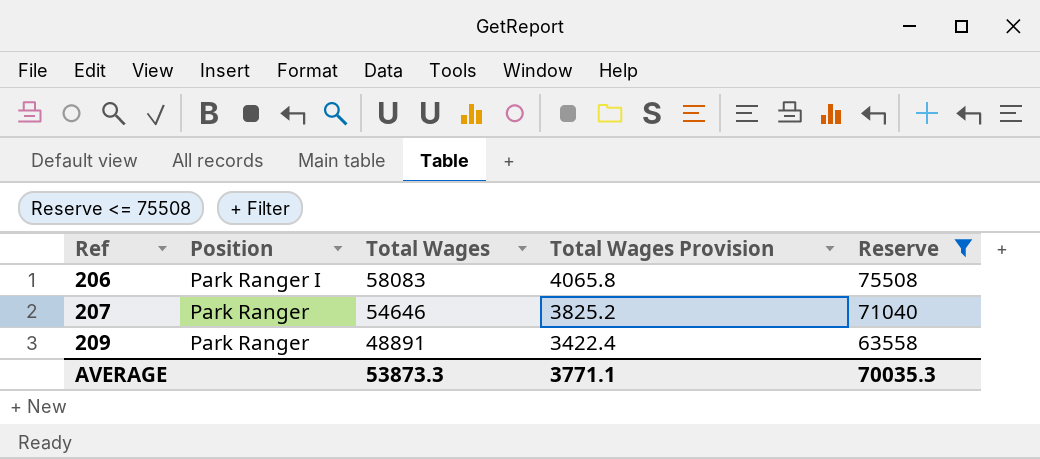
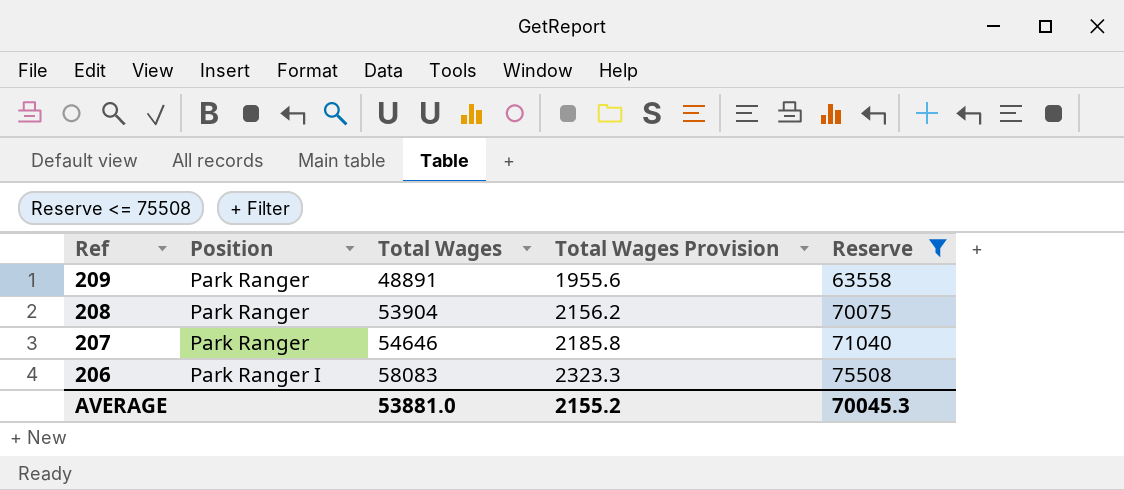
row order: Ref ascending -> Ref descending
column Total Wages Provision | formula: [Total Wages] * 0.07 -> [Total Wages] * 0.04
row 208: none -> Park Ranger | 53904 | 2156.2 | 70075
AVERAGE | Total Wages: 53873.3 -> 53881.0
AVERAGE | Total Wages Provision: 3771.1 -> 2155.2
AVERAGE | Reserve: 70035.3 -> 70045.3

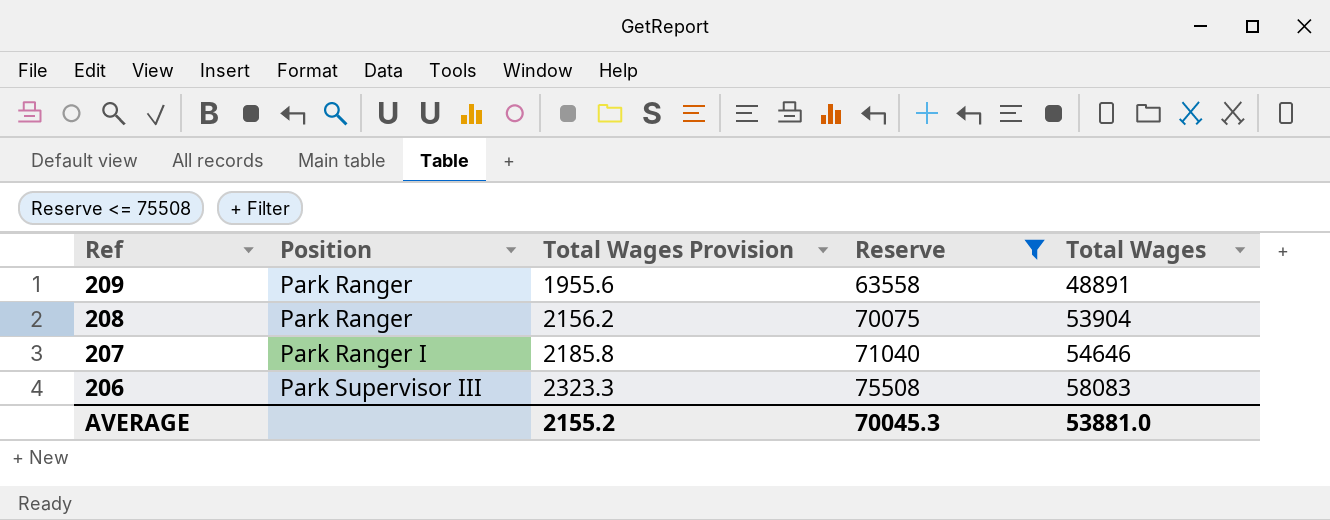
column Total Wages | position: 3 -> 5
207 | Position: Park Ranger -> Park Ranger I
206 | Position: Park Ranger I -> Park Supervisor III

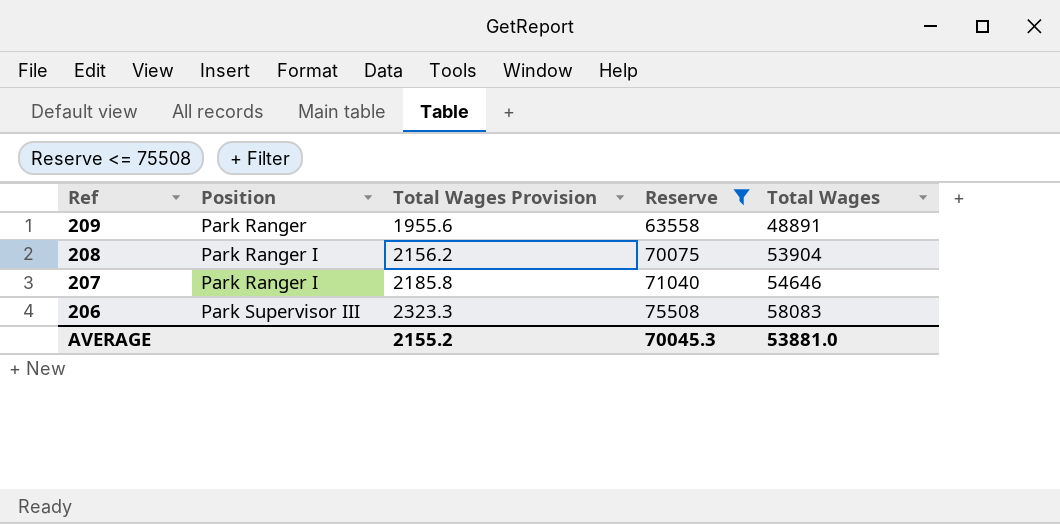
208 | Position: Park Ranger -> Park Ranger I

